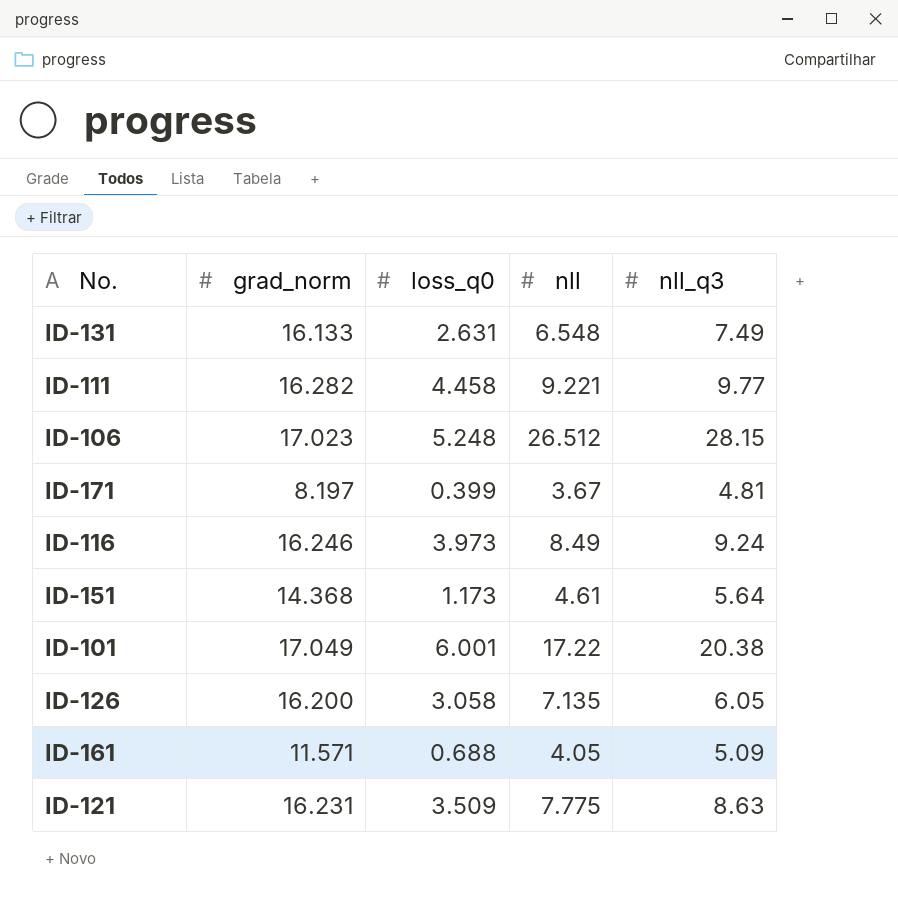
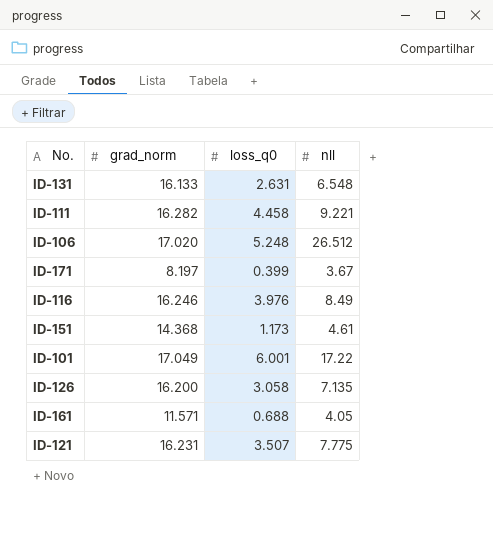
column nll_q3 | position: 5 -> none
ID-106 | grad_norm: 17.023 -> 17.020
ID-116 | loss_q0: 3.973 -> 3.976
ID-121 | loss_q0: 3.509 -> 3.507

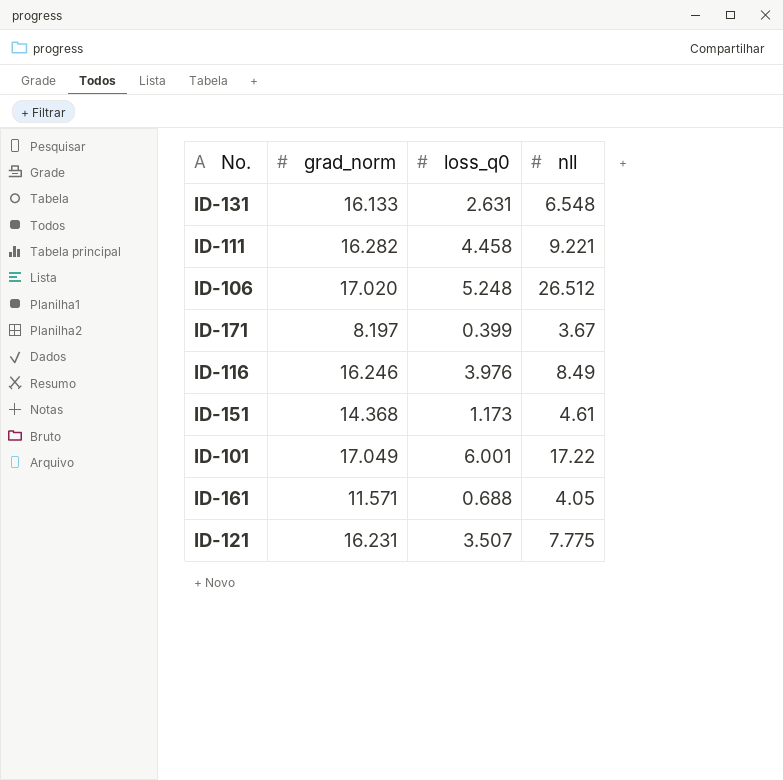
row ID-126: 16.200 | 3.058 | 7.135 -> none

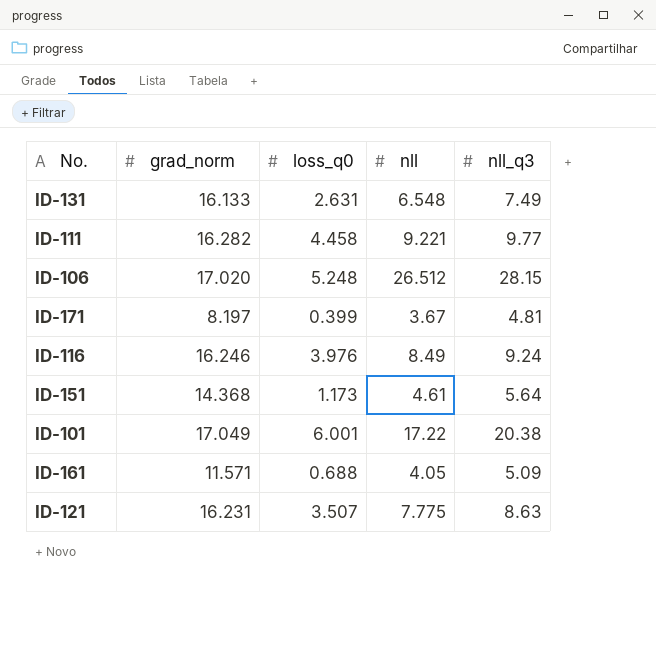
column nll_q3 | position: none -> 5

